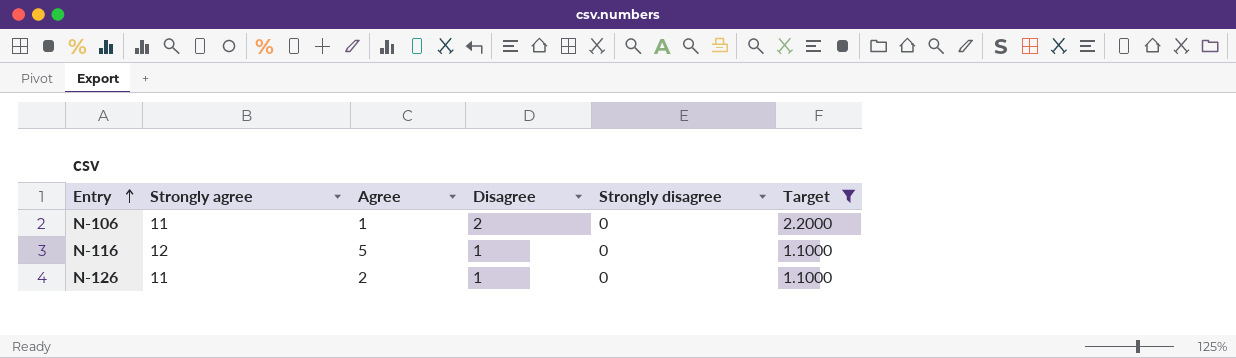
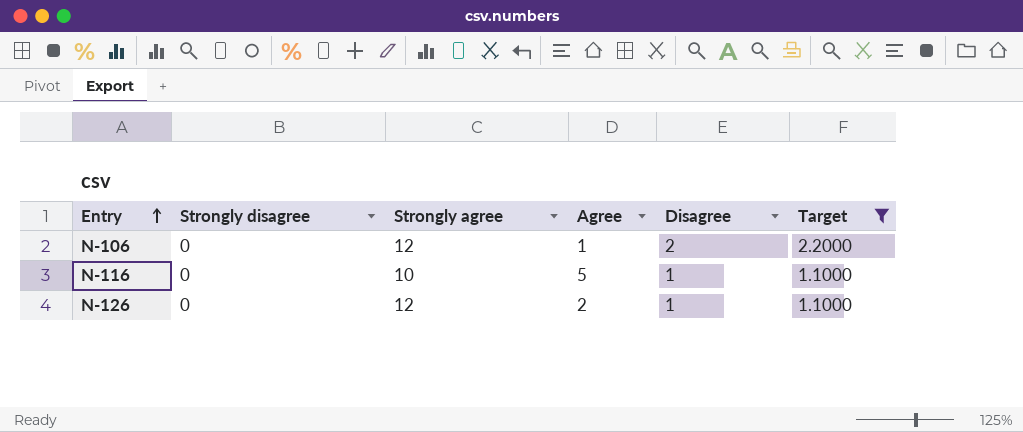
column Strongly disagree | position: 5 -> 2
N-106 | Strongly agree: 11 -> 12
N-116 | Strongly agree: 12 -> 10
N-126 | Strongly agree: 11 -> 12

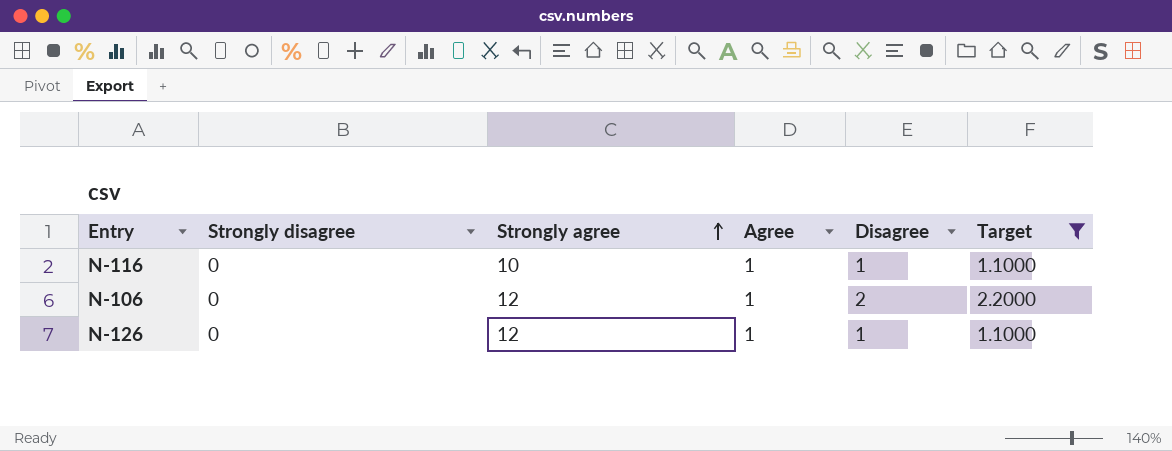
row order: Entry ascending -> Strongly agree ascending
N-116 | Agree: 5 -> 1
N-126 | Agree: 2 -> 1

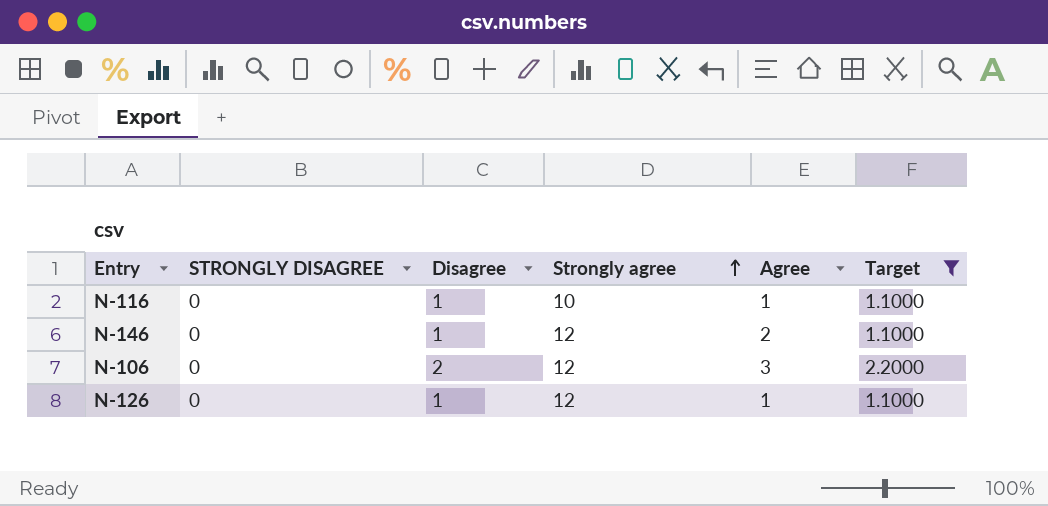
column name: Strongly disagree -> STRONGLY DISAGREE
column Disagree | position: 5 -> 3
row N-146: none -> 0 | 1 | 12 | 2 | 1.1000
N-106 | Agree: 1 -> 3

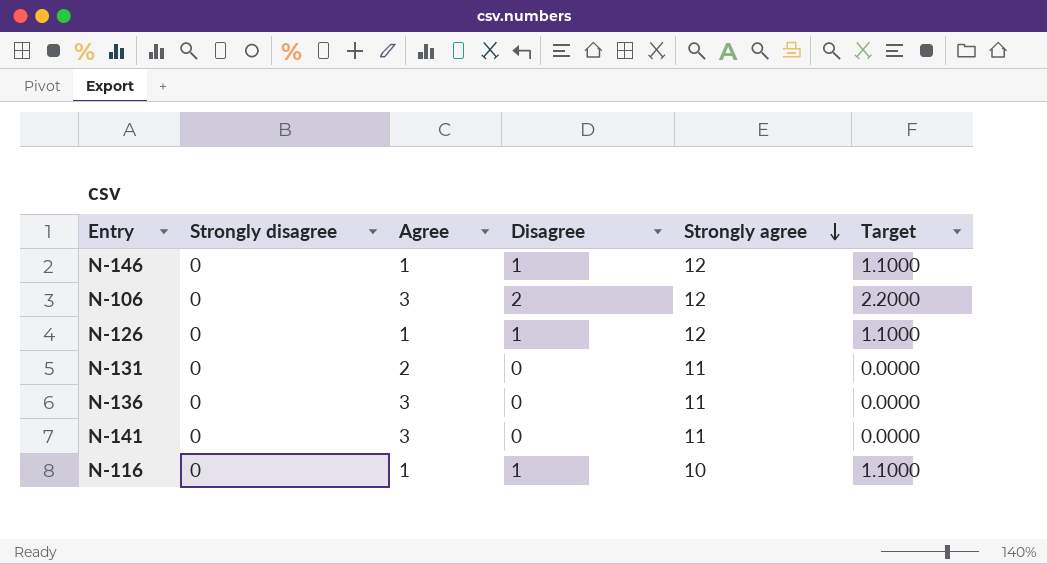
filter: Target != 0.0000 -> none
row order: Strongly agree ascending -> Strongly agree descending
column name: STRONGLY DISAGREE -> Strongly disagree
column Agree | position: 5 -> 3
N-146 | Agree: 2 -> 1

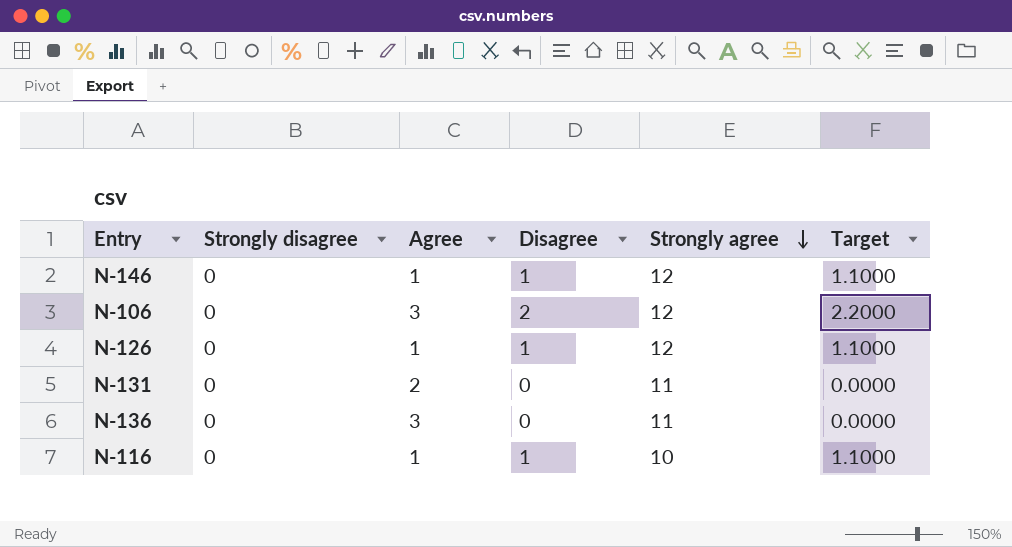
row N-141: 0 | 3 | 0 | 11 | 0.0000 -> none

